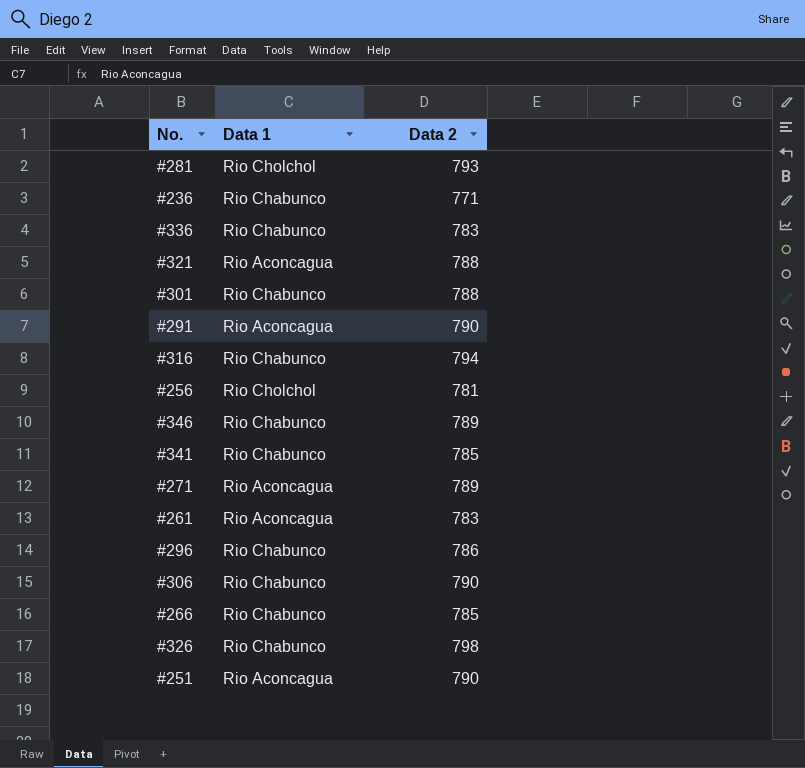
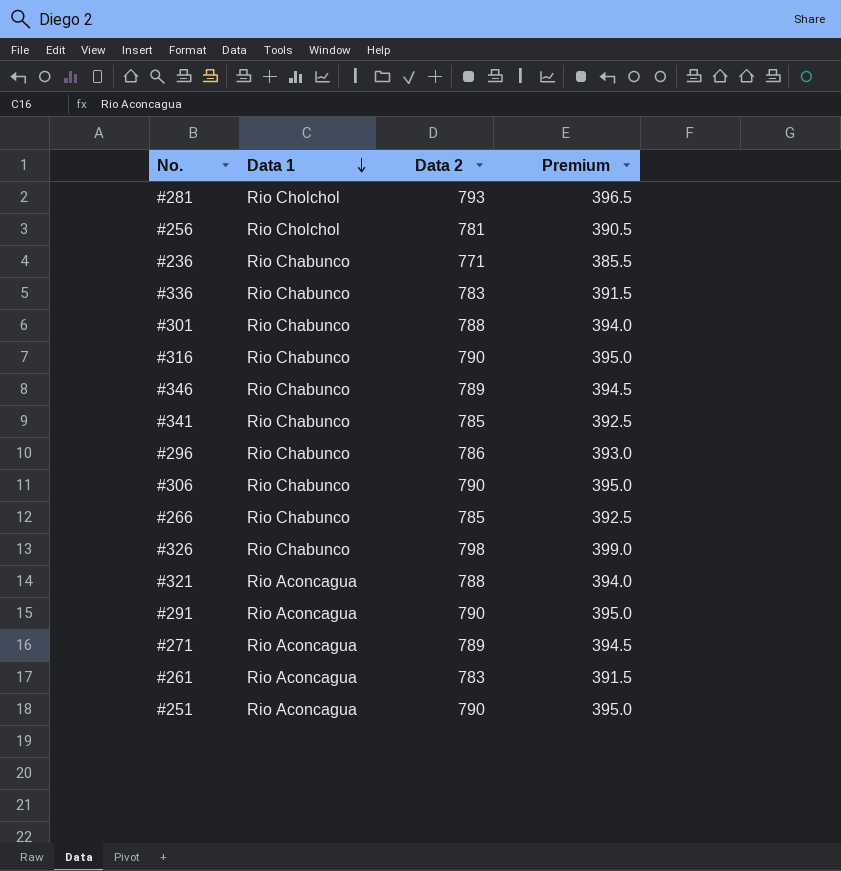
row order: none -> Data 1 descending
column Premium | formula: none -> [Data 2] * 0.5
#316 | Data 2: 794 -> 790

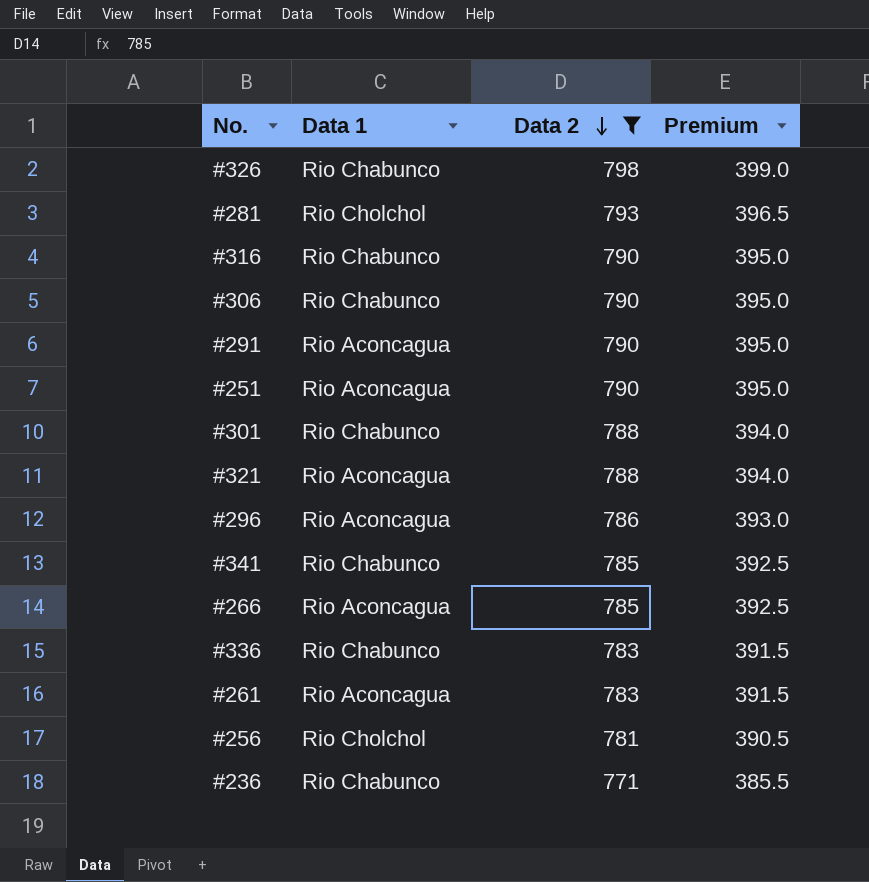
filter: none -> Data 2 != 789
row order: Data 1 descending -> Data 2 descending
#296 | Data 1: Rio Chabunco -> Rio Aconcagua
#266 | Data 1: Rio Chabunco -> Rio Aconcagua

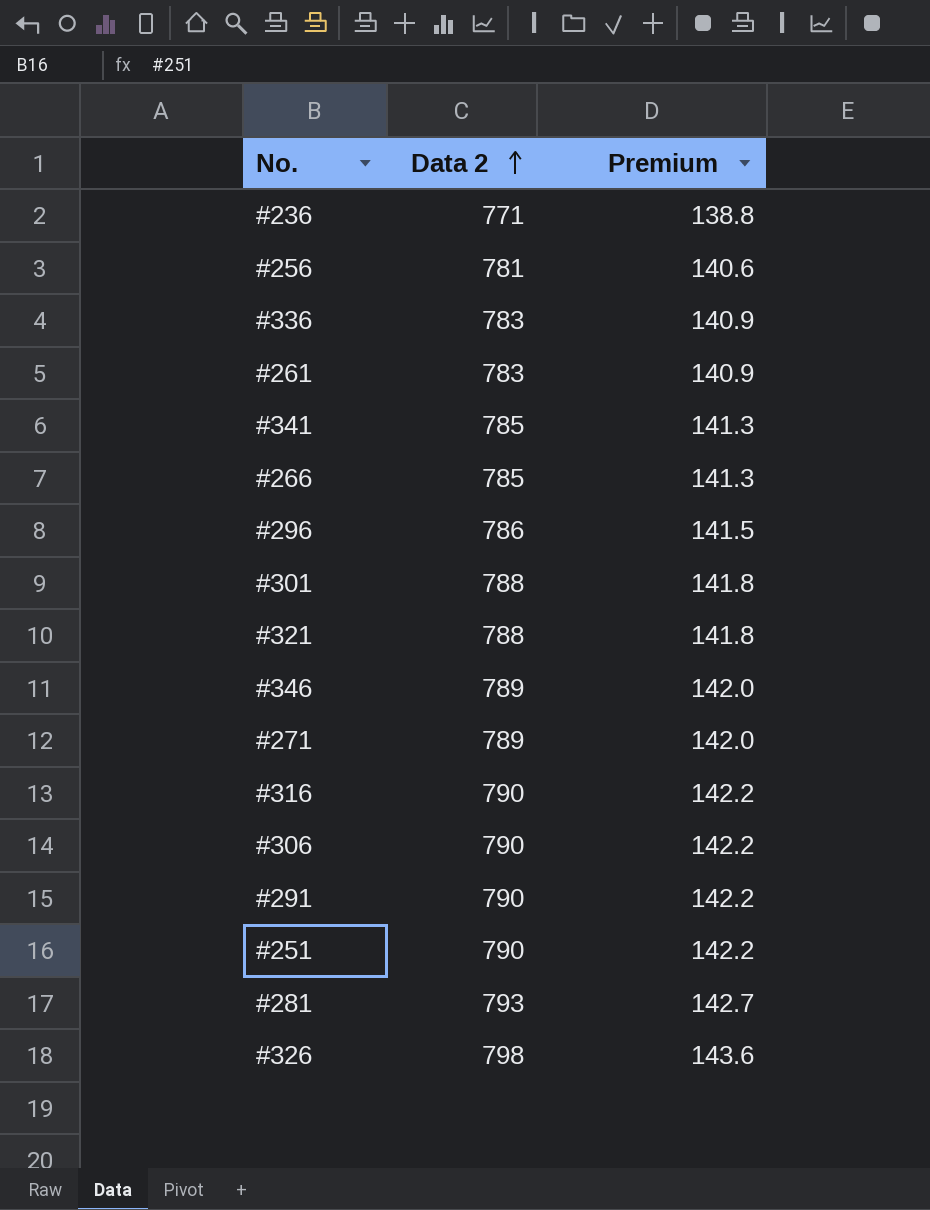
filter: Data 2 != 789 -> none
row order: Data 2 descending -> Data 2 ascending
column Data 1 | position: 2 -> none
column Premium | formula: [Data 2] * 0.5 -> [Data 2] * 0.18

